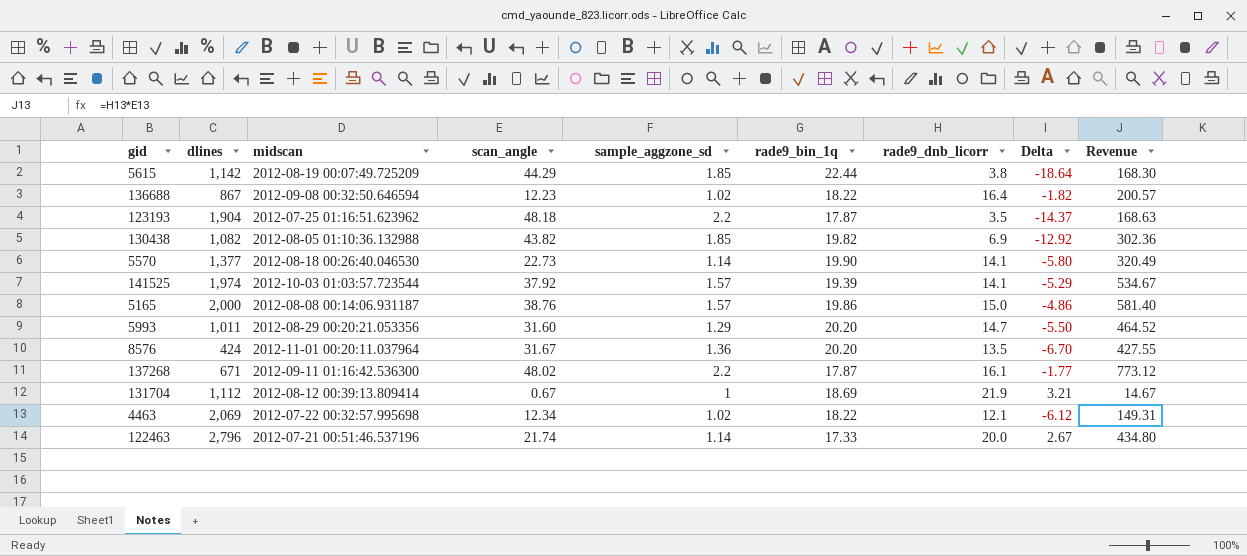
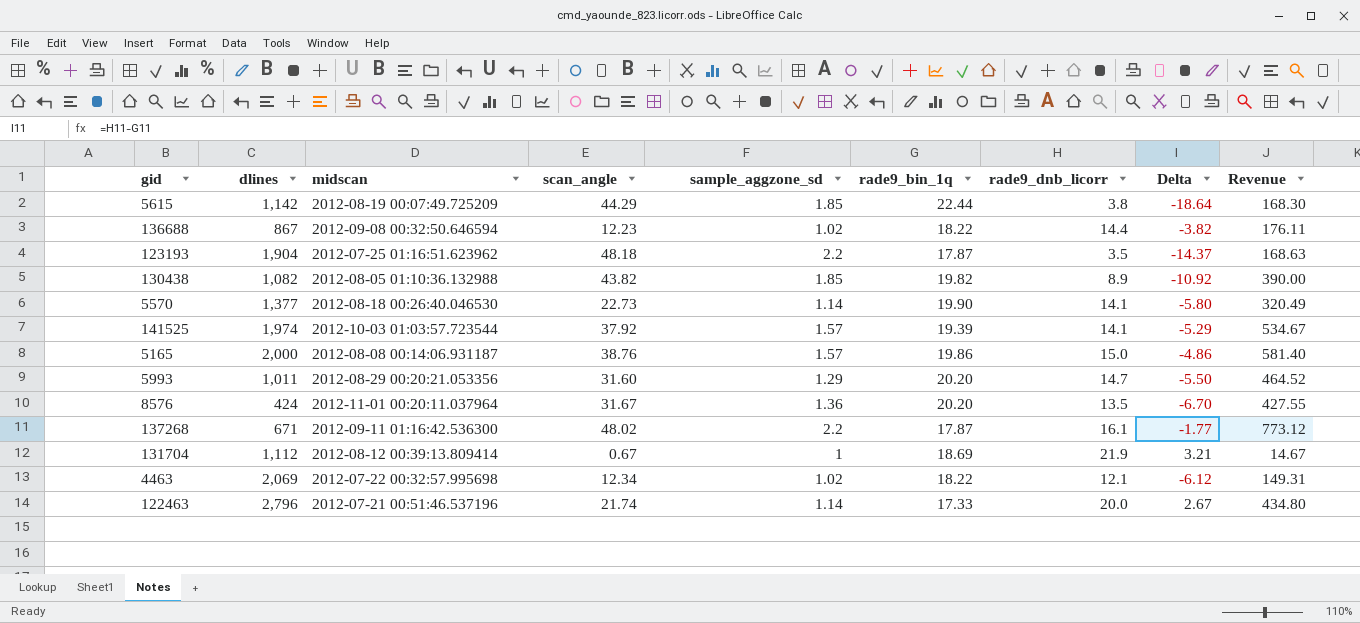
136688 | rade9_dnb_licorr: 16.4 -> 14.4
136688 | Delta: -1.82 -> -3.82
136688 | Revenue: 200.57 -> 176.11
130438 | rade9_dnb_licorr: 6.9 -> 8.9
130438 | Delta: -12.92 -> -10.92
130438 | Revenue: 302.36 -> 390.00

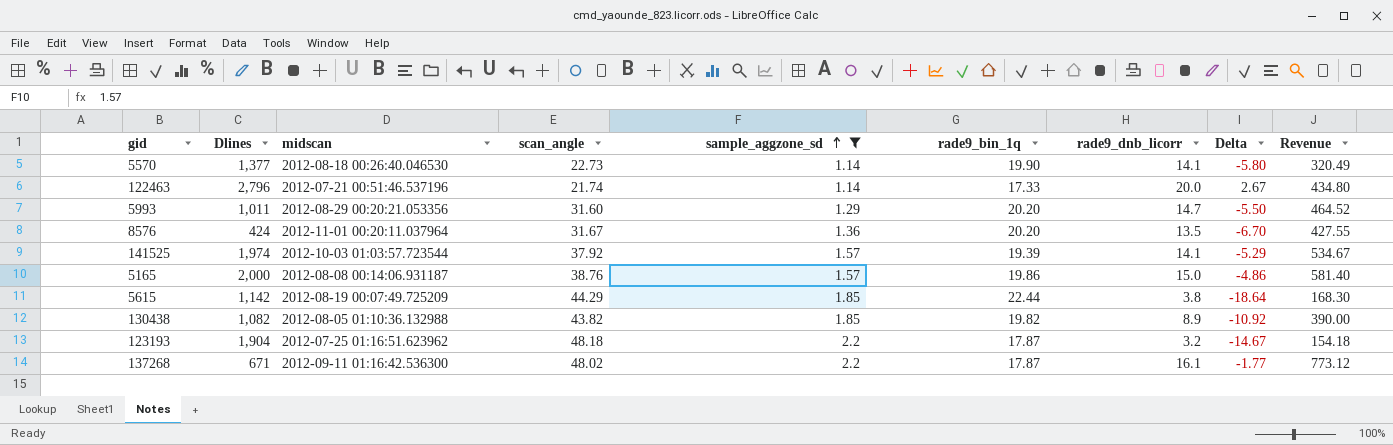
filter: none -> sample_aggzone_sd >= 1.14
row order: none -> sample_aggzone_sd ascending
column name: dlines -> Dlines
123193 | rade9_dnb_licorr: 3.5 -> 3.2
123193 | Delta: -14.37 -> -14.67
123193 | Revenue: 168.63 -> 154.18

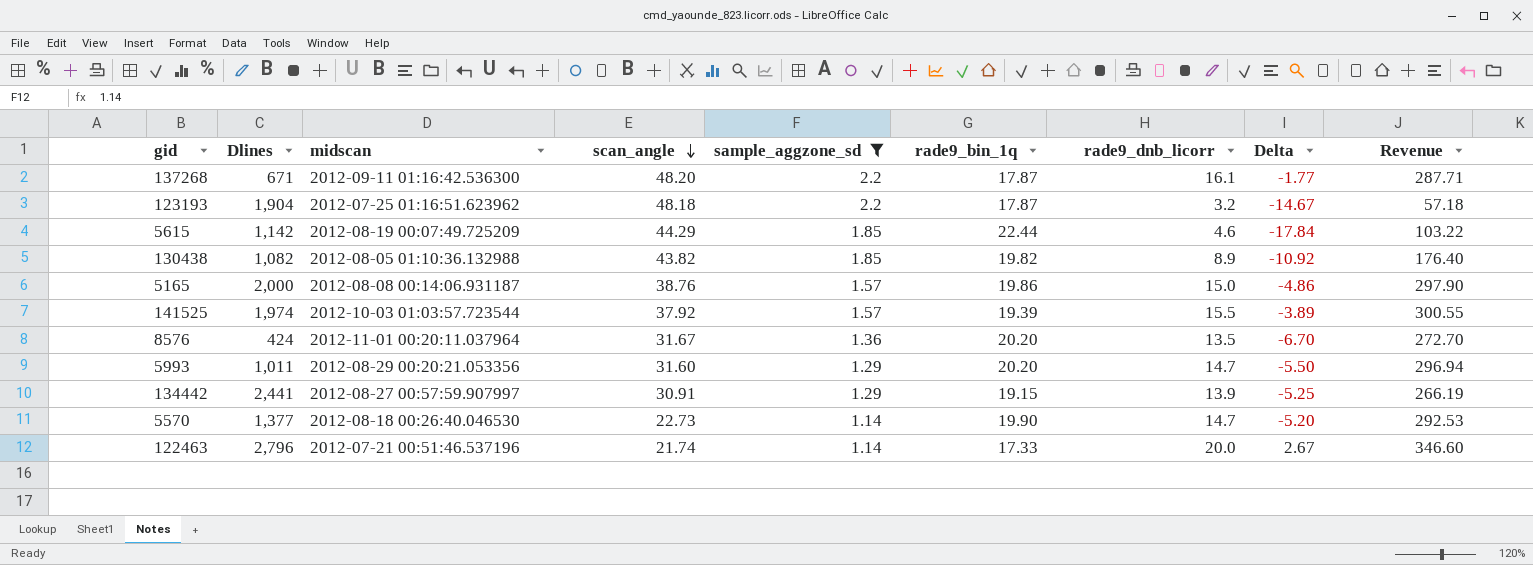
row order: sample_aggzone_sd ascending -> scan_angle descending
column Revenue | formula: [scan_angle] * [rade9_dnb_licorr] -> [rade9_bin_1q] * [rade9_dnb_licorr]
137268 | scan_angle: 48.02 -> 48.20
5615 | rade9_dnb_licorr: 3.8 -> 4.6
5615 | Delta: -18.64 -> -17.84
141525 | rade9_dnb_licorr: 14.1 -> 15.5
141525 | Delta: -5.29 -> -3.89
row 134442: none -> 2,441 | 2012-08-27 00:57:59.907997 | 30.91 | 1.29 | 19.15 | 13.9 | -5.25 | 266.19
5570 | rade9_dnb_licorr: 14.1 -> 14.7
5570 | Delta: -5.80 -> -5.20

